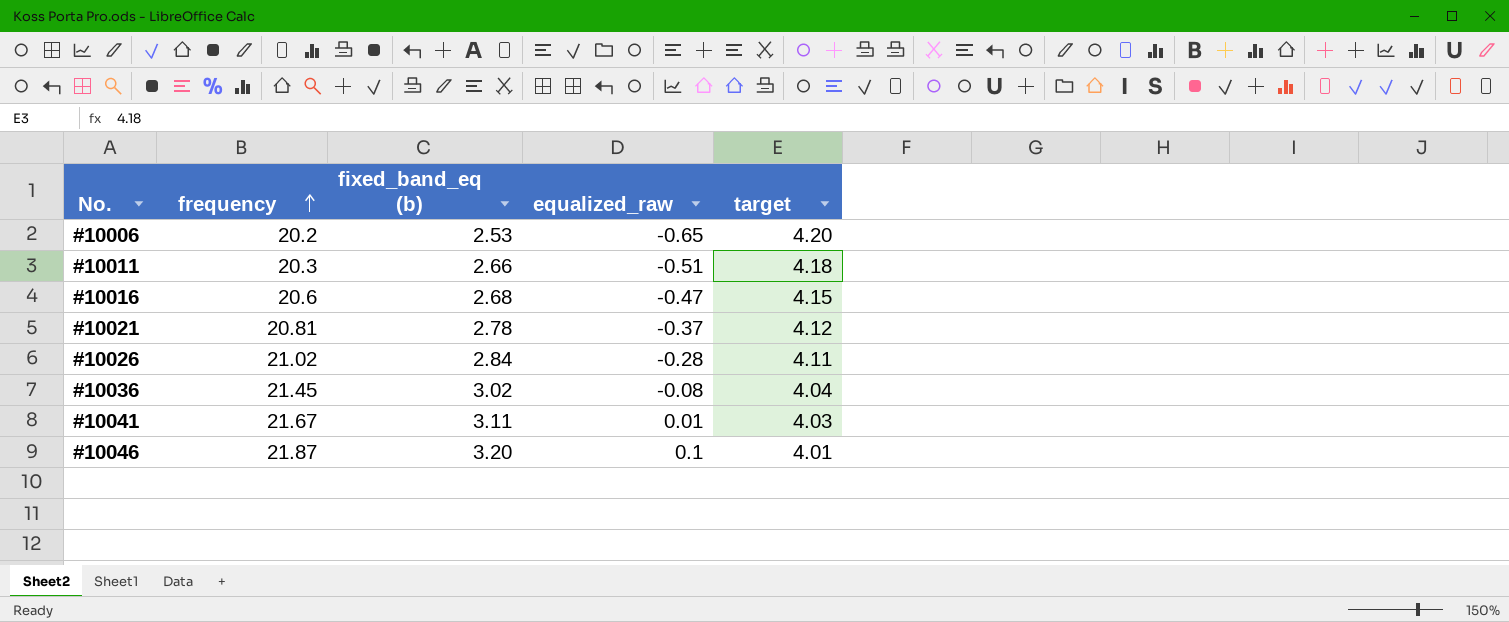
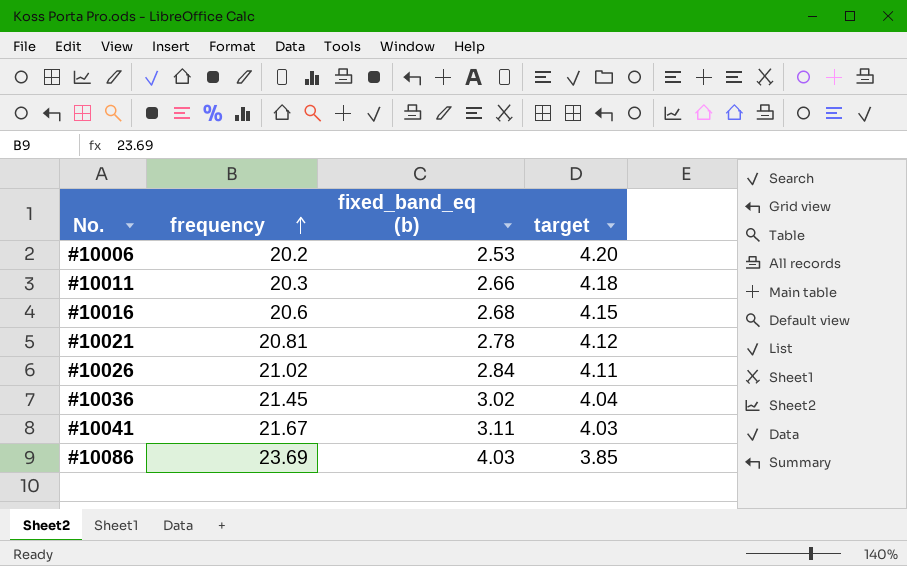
column equalized_raw | position: 4 -> none
row #10046: 21.87 | 3.20 | 0.1 | 4.01 -> none
row #10086: none -> 23.69 | 4.03 | 3.85

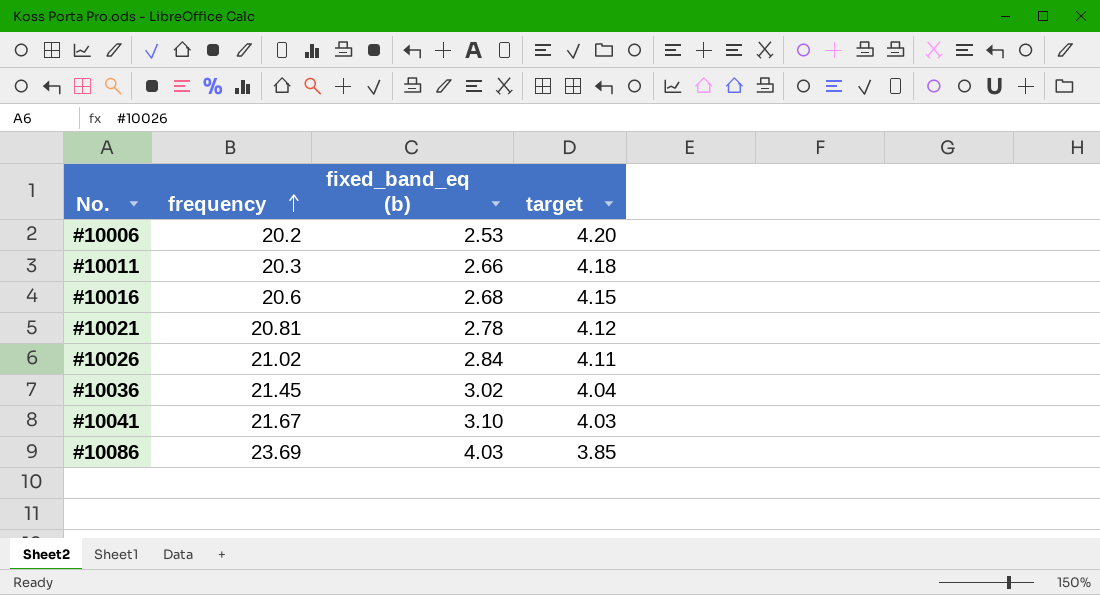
#10041 | fixed_band_eq (b): 3.11 -> 3.10

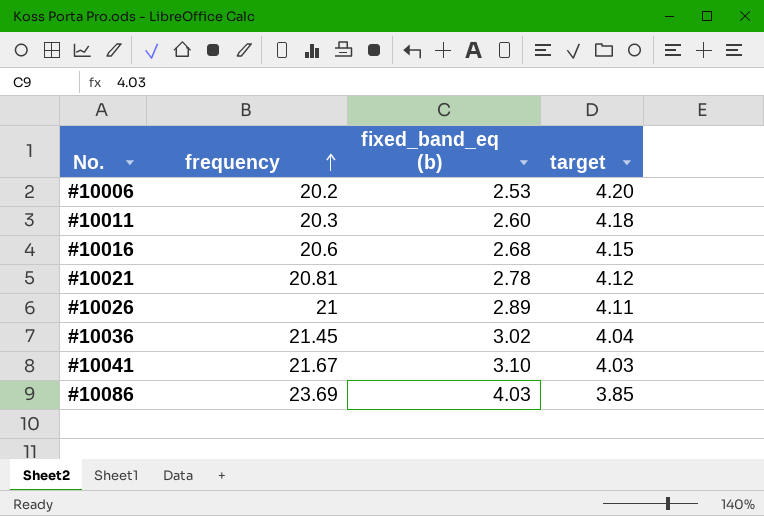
#10011 | fixed_band_eq (b): 2.66 -> 2.60
#10026 | frequency: 21.02 -> 21
#10026 | fixed_band_eq (b): 2.84 -> 2.89

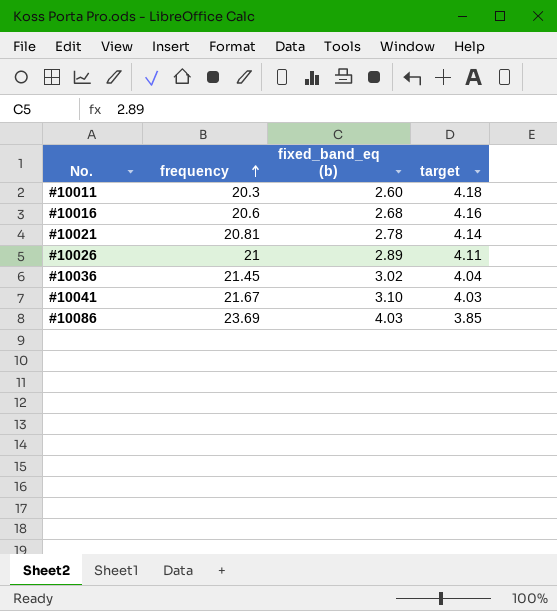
row #10006: 20.2 | 2.53 | 4.20 -> none
#10016 | target: 4.15 -> 4.16
#10021 | target: 4.12 -> 4.14

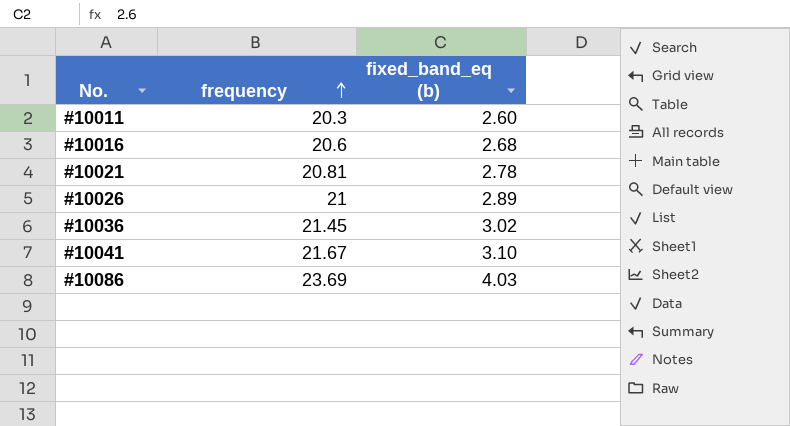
column target | position: 4 -> none

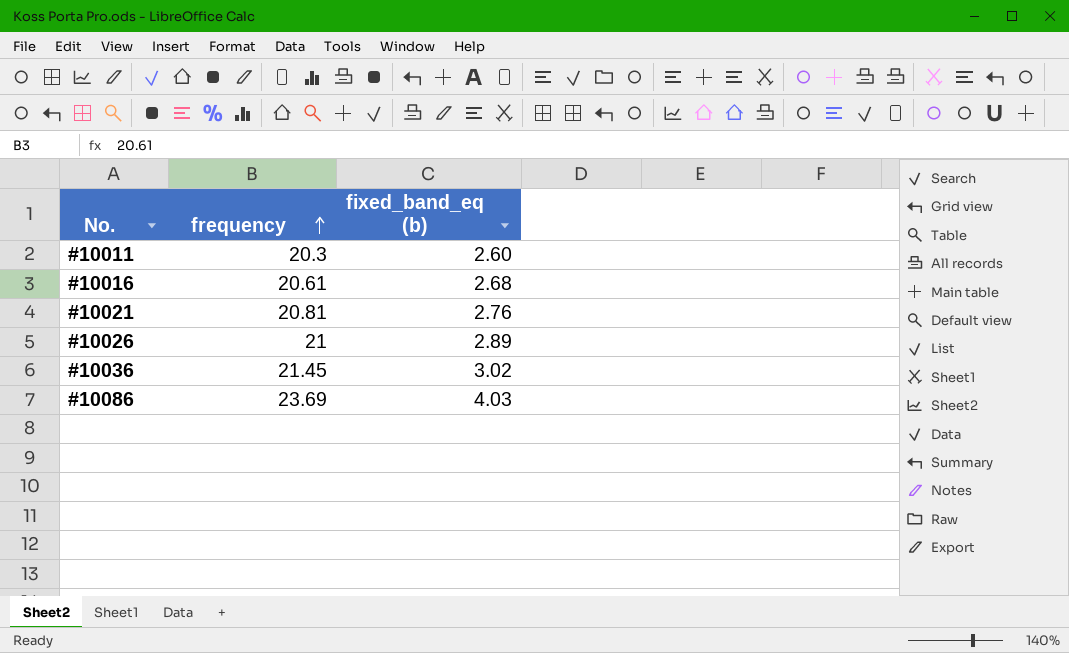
row #10041: 21.67 | 3.10 -> none
#10016 | frequency: 20.6 -> 20.61
#10021 | fixed_band_eq (b): 2.78 -> 2.76

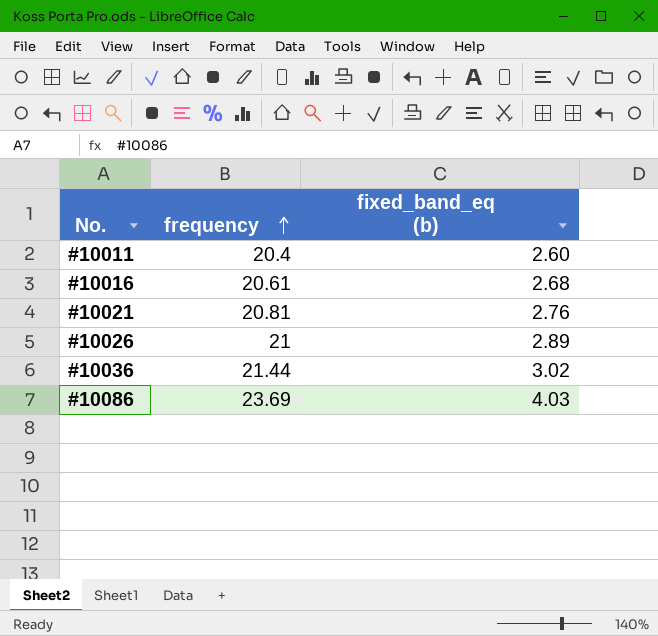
#10011 | frequency: 20.3 -> 20.4
#10036 | frequency: 21.45 -> 21.44

